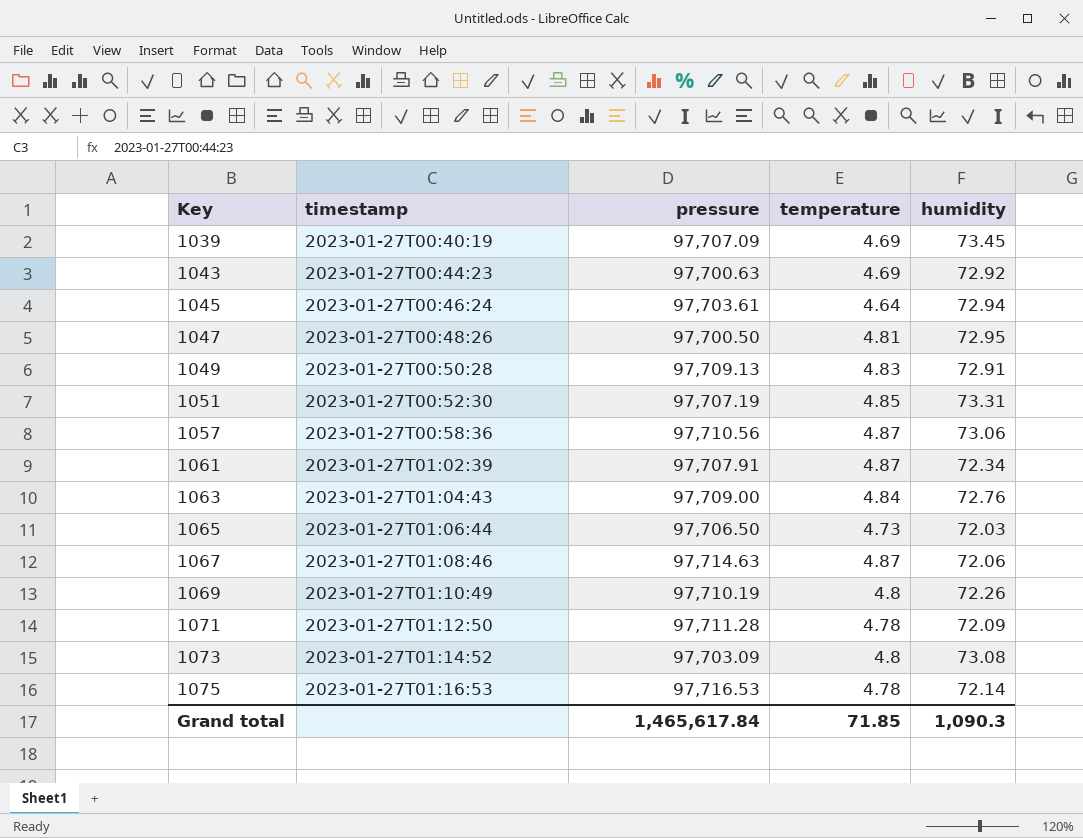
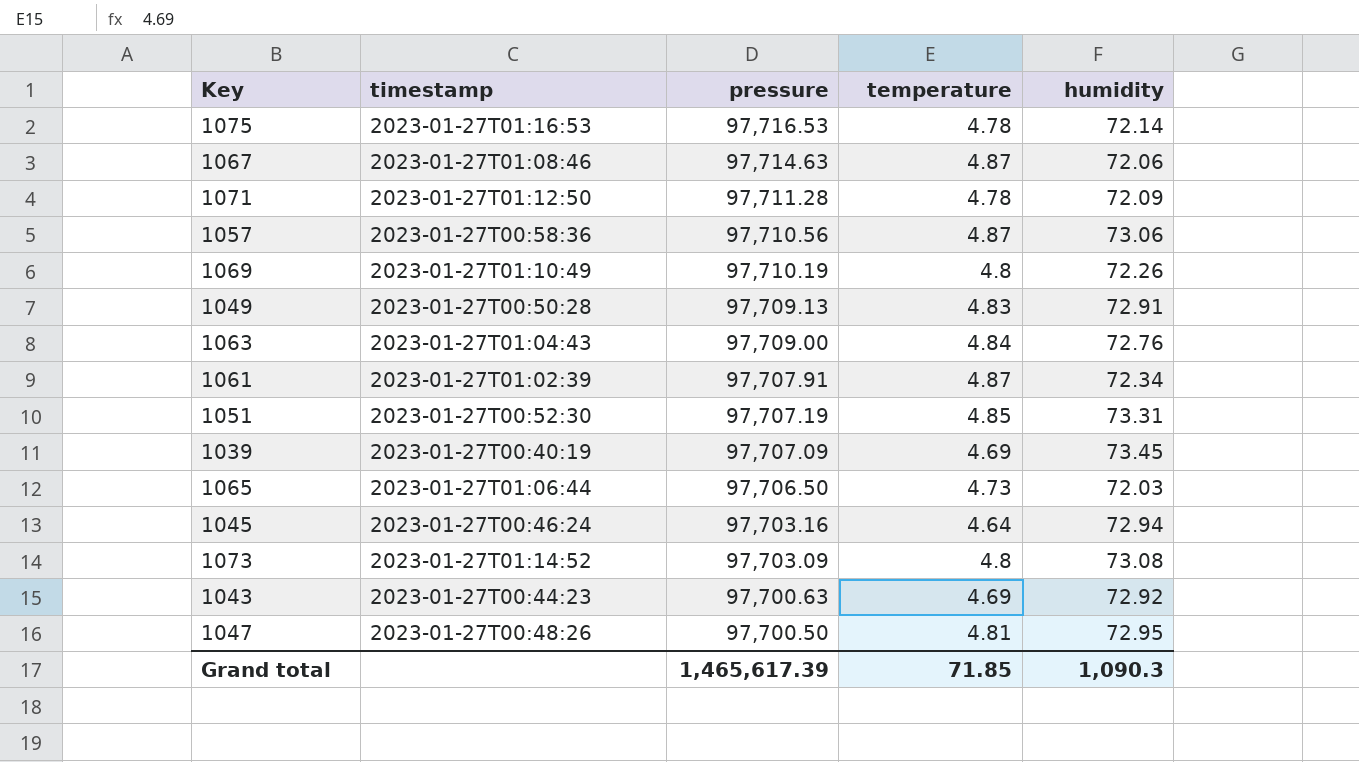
row order: Key ascending -> pressure descending
1045 | pressure: 97,703.61 -> 97,703.16
Grand total | pressure: 1,465,617.84 -> 1,465,617.39

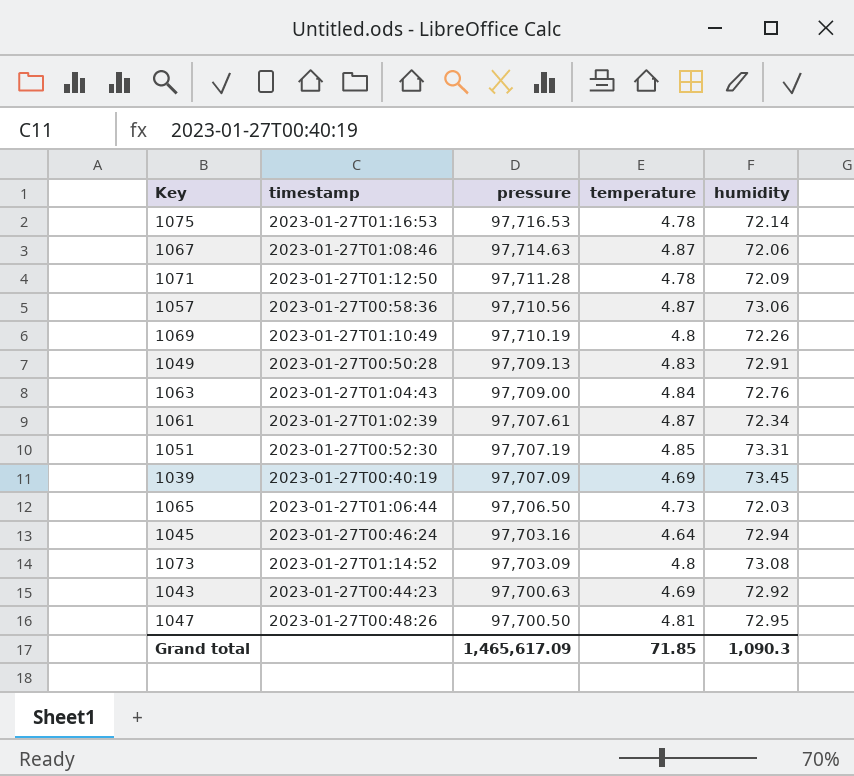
1061 | pressure: 97,707.91 -> 97,707.61
Grand total | pressure: 1,465,617.39 -> 1,465,617.09

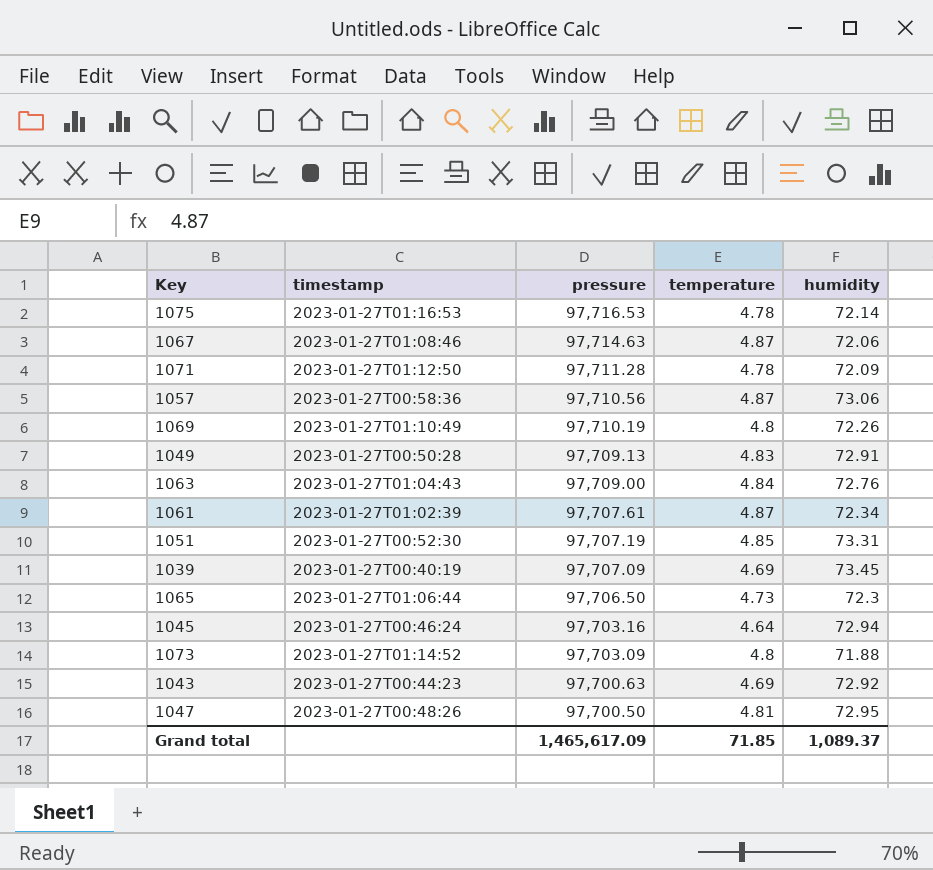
1065 | humidity: 72.03 -> 72.3
1073 | humidity: 73.08 -> 71.88
Grand total | humidity: 1,090.3 -> 1,089.37

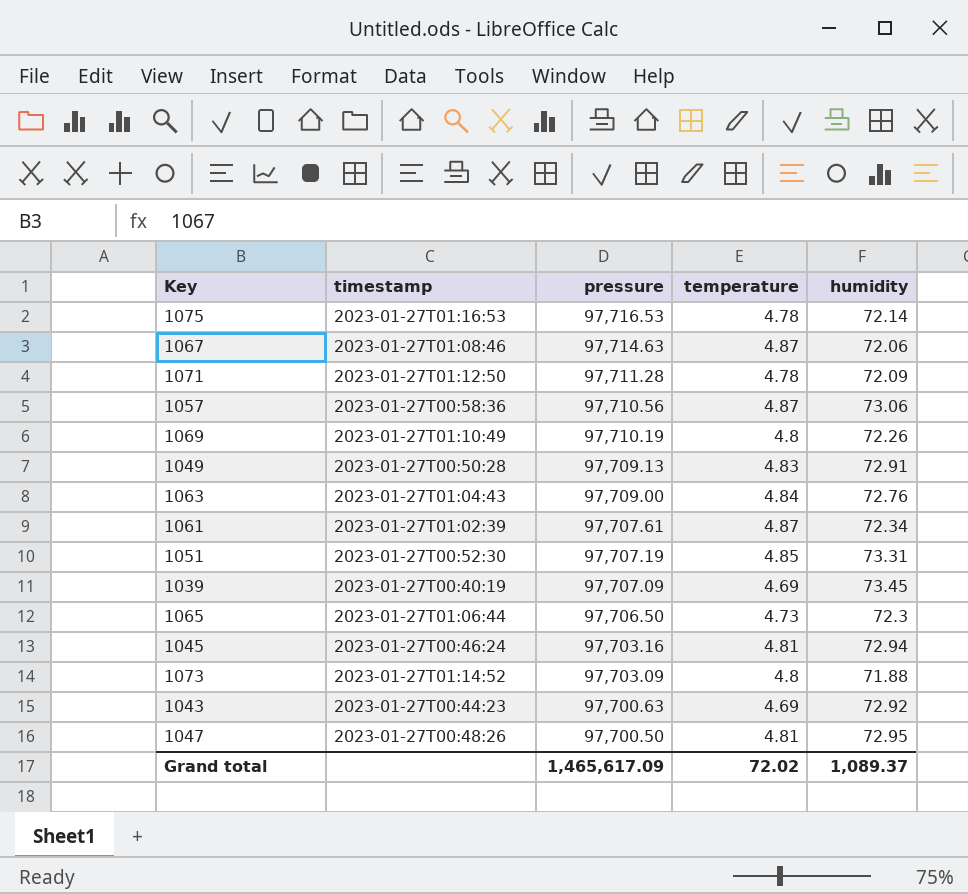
1045 | temperature: 4.64 -> 4.81
Grand total | temperature: 71.85 -> 72.02

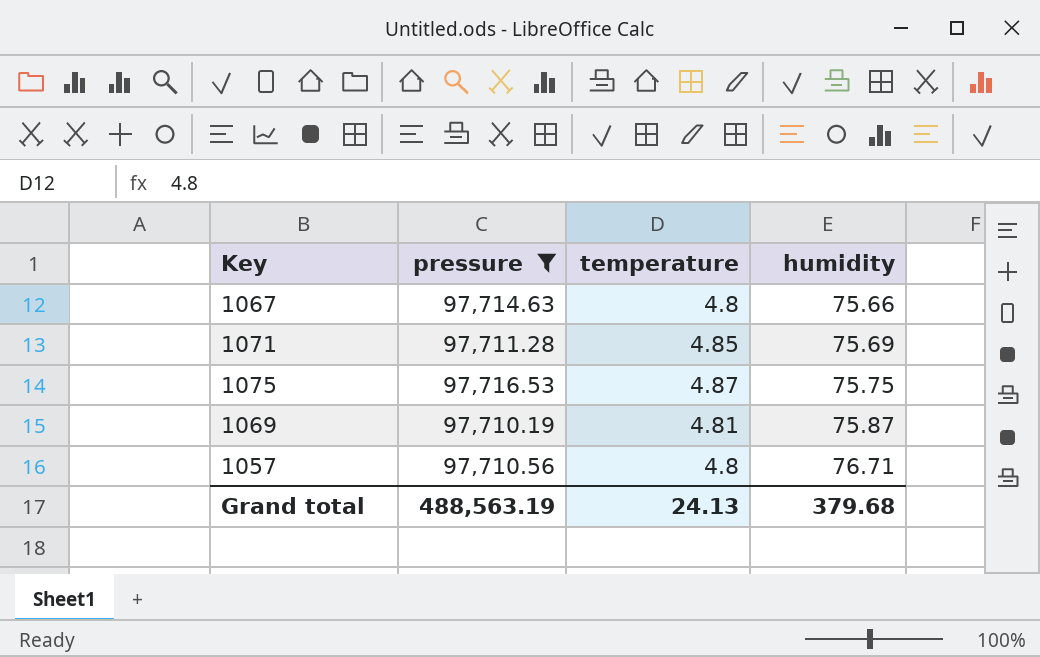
filter: none -> pressure >= 97,710.19
row order: pressure descending -> humidity ascending
column timestamp | position: 2 -> none
1067 | temperature: 4.87 -> 4.8
1067 | humidity: 72.06 -> 75.66
1071 | temperature: 4.78 -> 4.85
1071 | humidity: 72.09 -> 75.69
1075 | temperature: 4.78 -> 4.87
1075 | humidity: 72.14 -> 75.75
1069 | temperature: 4.8 -> 4.81
1069 | humidity: 72.26 -> 75.87
1057 | temperature: 4.87 -> 4.8
1057 | humidity: 73.06 -> 76.71
Grand total | pressure: 1,465,617.09 -> 488,563.19
Grand total | temperature: 72.02 -> 24.13
Grand total | humidity: 1,089.37 -> 379.68

